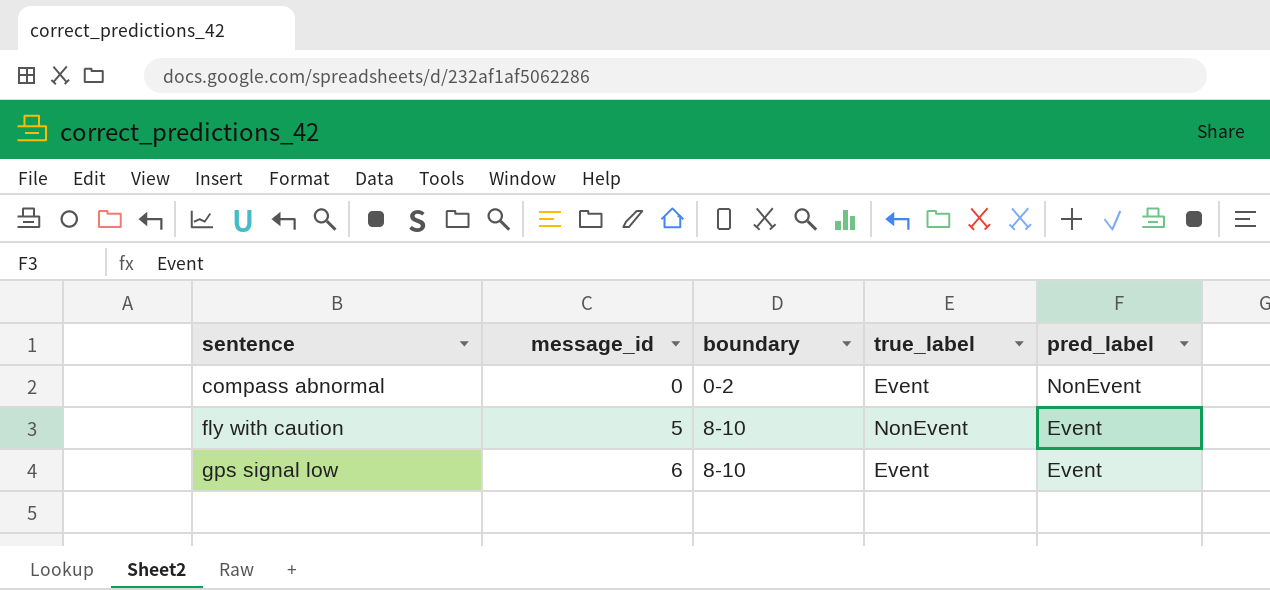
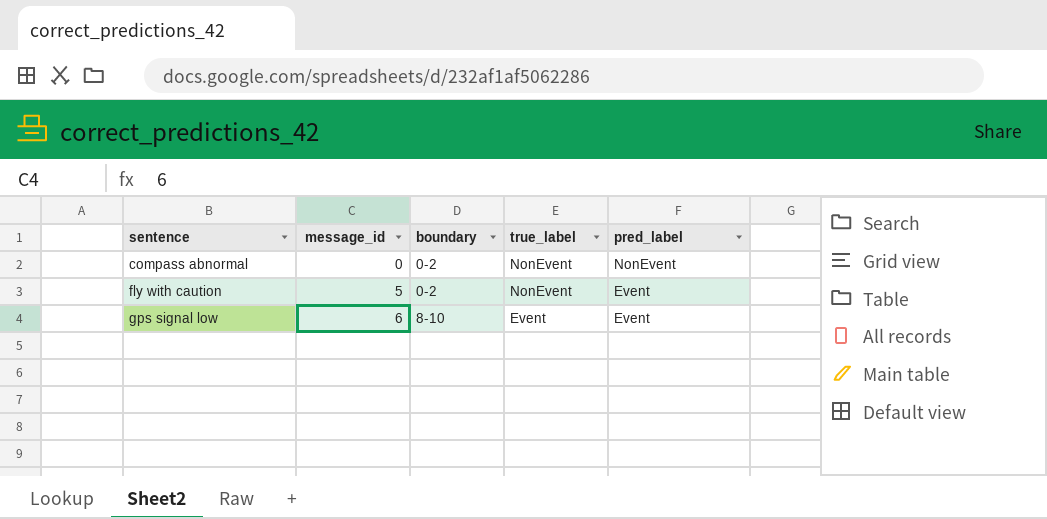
compass abnormal | true_label: Event -> NonEvent
fly with caution | boundary: 8-10 -> 0-2

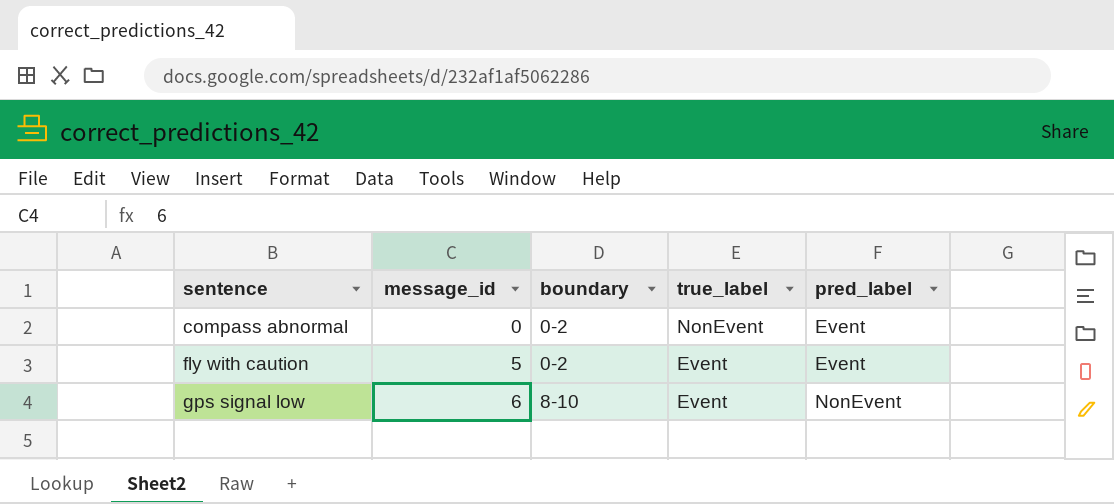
compass abnormal | pred_label: NonEvent -> Event
fly with caution | true_label: NonEvent -> Event
gps signal low | pred_label: Event -> NonEvent

